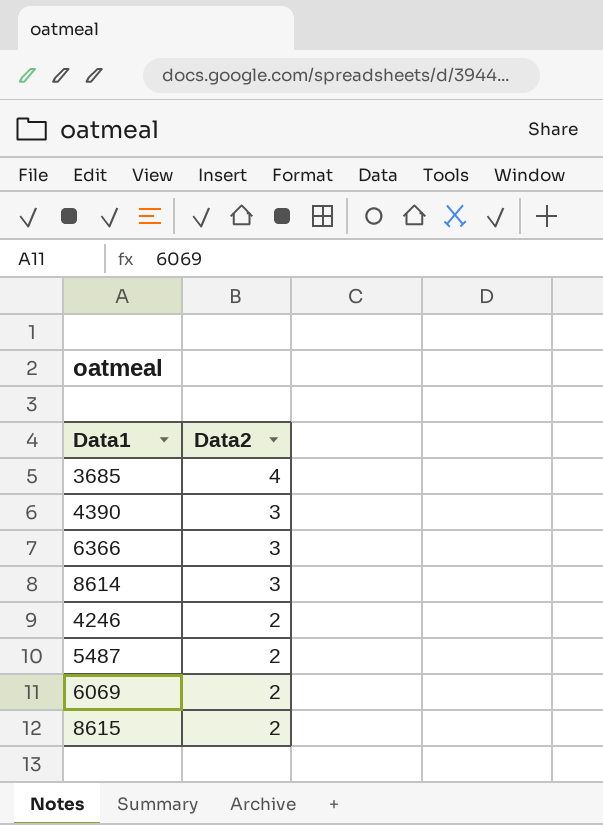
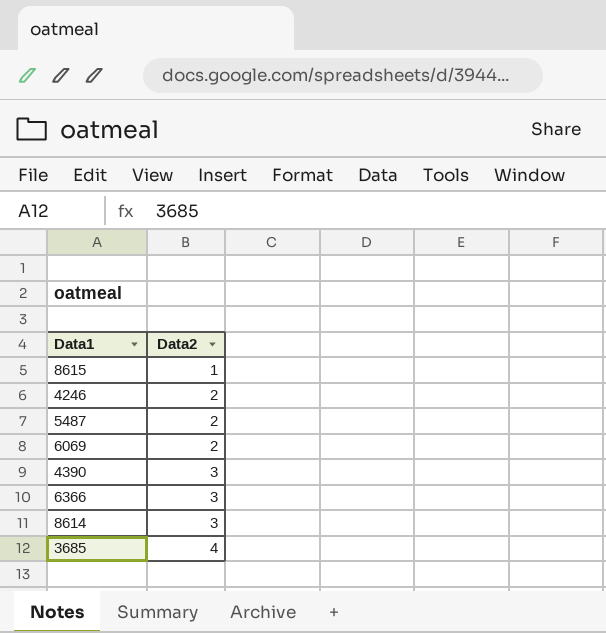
row order: Data2 descending -> Data2 ascending
8615 | Data2: 2 -> 1

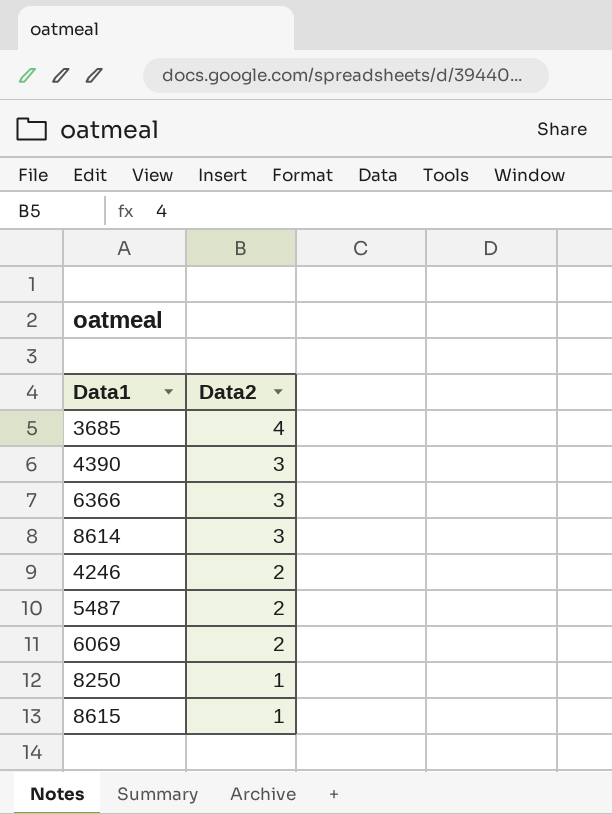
row order: Data2 ascending -> Data2 descending
row 8250: none -> 1

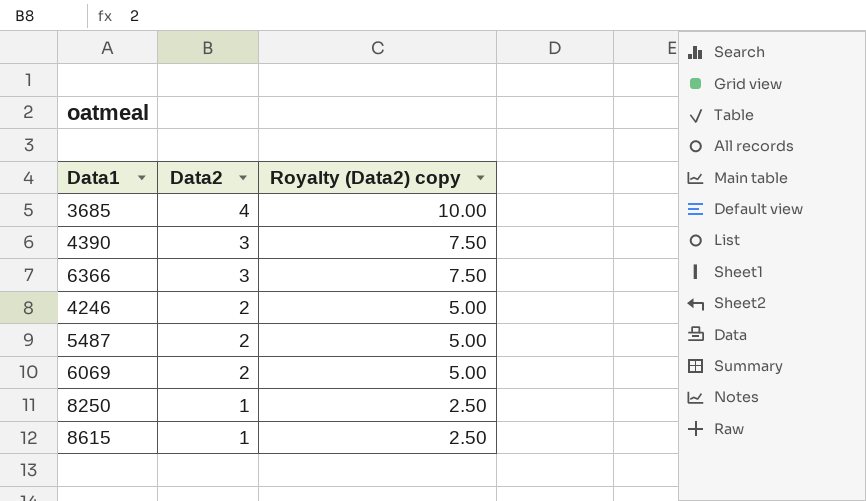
column Royalty (Data2) copy | formula: none -> [Data2] * 2.5
row 8614: 3 -> none

